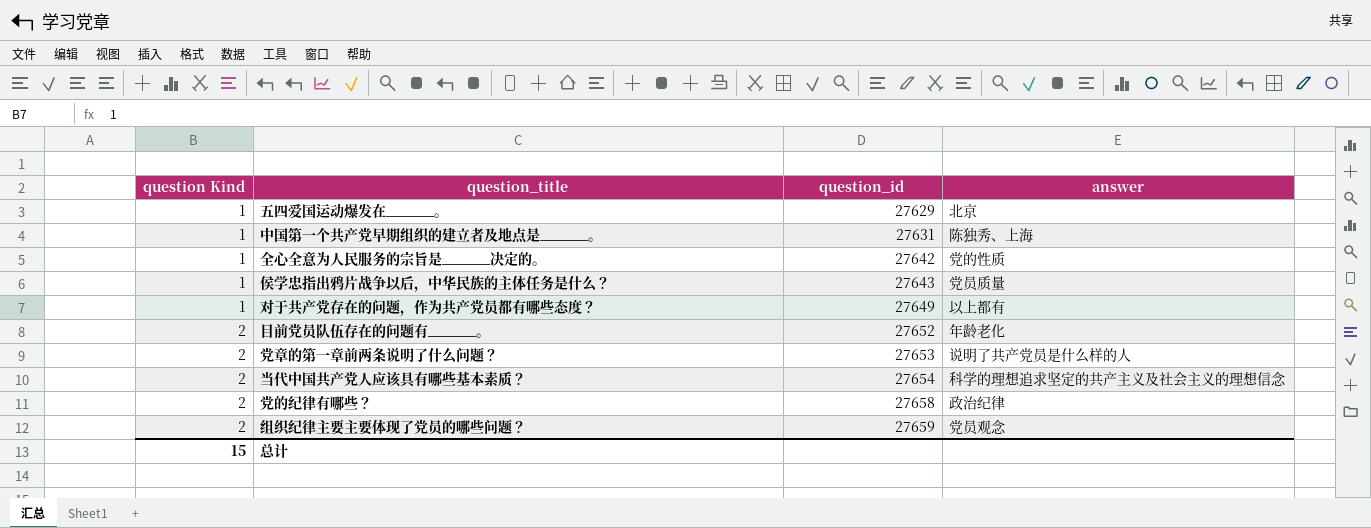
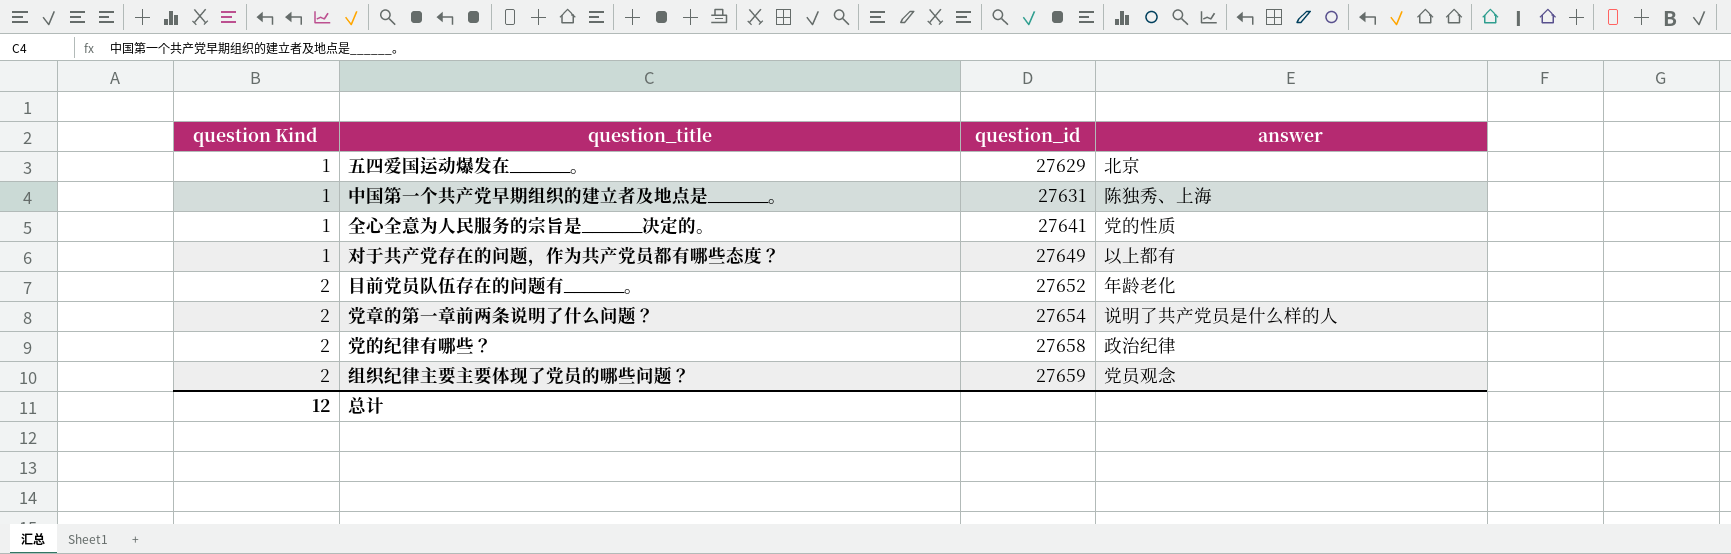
row 侯学忠指出鸦片战争以后，中华民族的主体任务是什么？: 1 | 27643 | 党员质量 -> none
row 当代中国共产党人应该具有哪些基本素质？: 2 | 27654 | 科学的理想追求坚定的共产主义及社会主义的理想信念 -> none
全心全意为人民服务的宗旨是______决定的。 | question_id: 27642 -> 27641
党章的第一章前两条说明了什么问题？ | question_id: 27653 -> 27654
总计 | question Kind: 15 -> 12

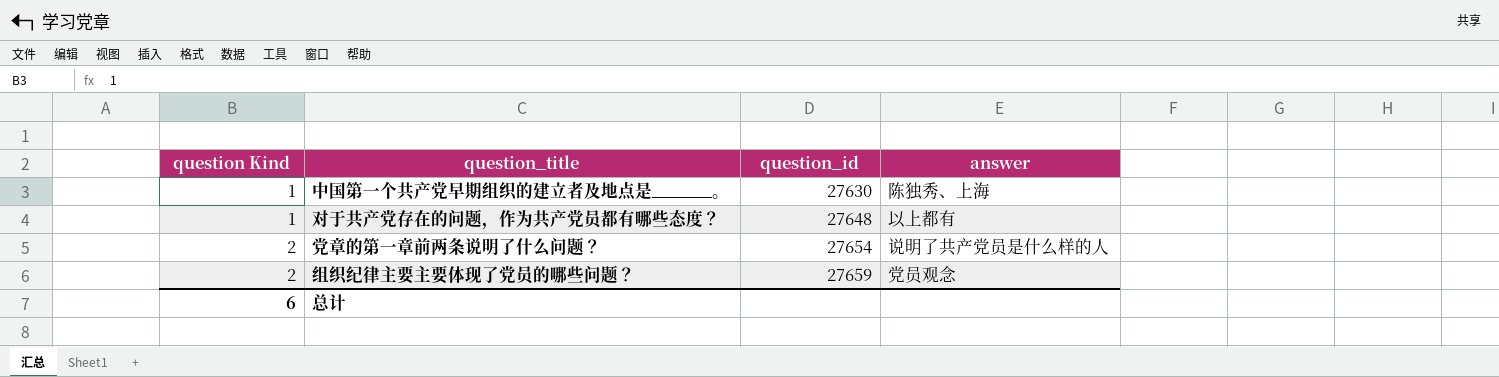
row 五四爱国运动爆发在______。: 1 | 27629 | 北京 -> none
row 全心全意为人民服务的宗旨是______决定的。: 1 | 27641 | 党的性质 -> none
row 目前党员队伍存在的问题有______。: 2 | 27652 | 年龄老化 -> none
row 党的纪律有哪些？: 2 | 27658 | 政治纪律 -> none
中国第一个共产党早期组织的建立者及地点是______。 | question_id: 27631 -> 27630
对于共产党存在的问题，作为共产党员都有哪些态度？ | question_id: 27649 -> 27648
总计 | question Kind: 12 -> 6

